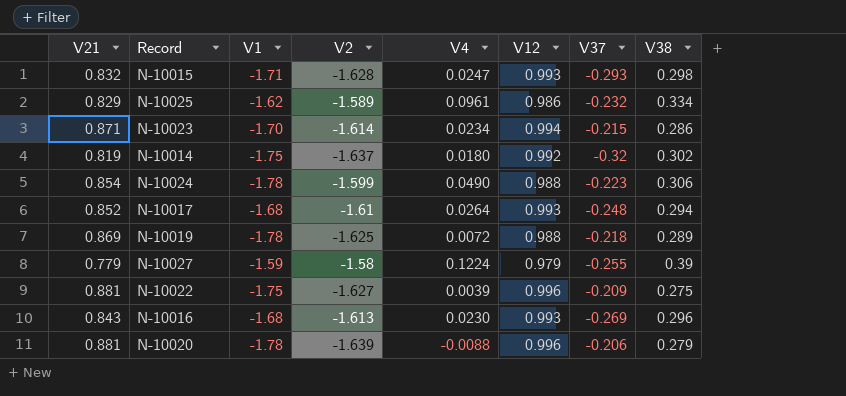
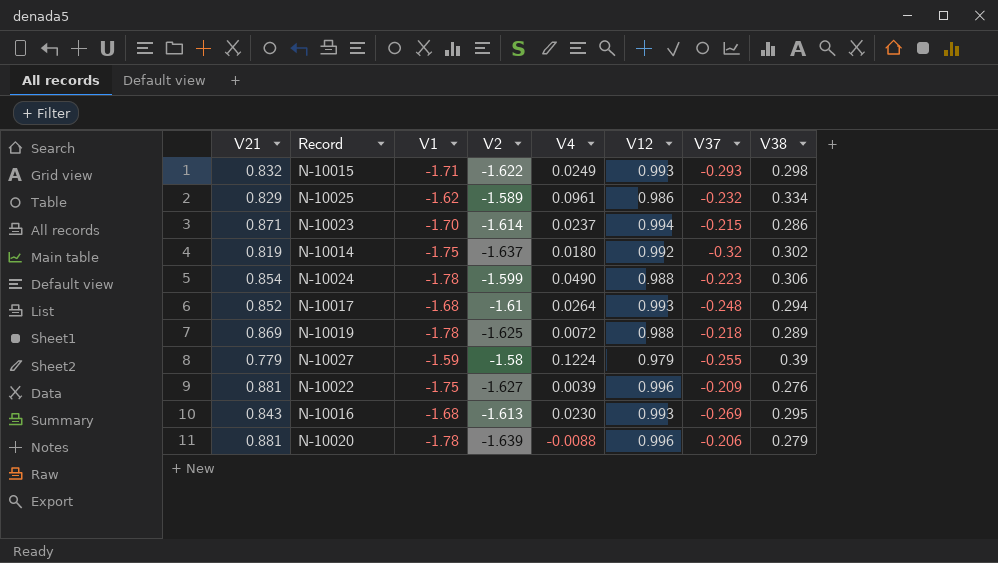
N-10015 | V2: -1.628 -> -1.622
N-10015 | V4: 0.0247 -> 0.0249
N-10023 | V4: 0.0234 -> 0.0237
N-10022 | V38: 0.275 -> 0.276
N-10016 | V38: 0.296 -> 0.295

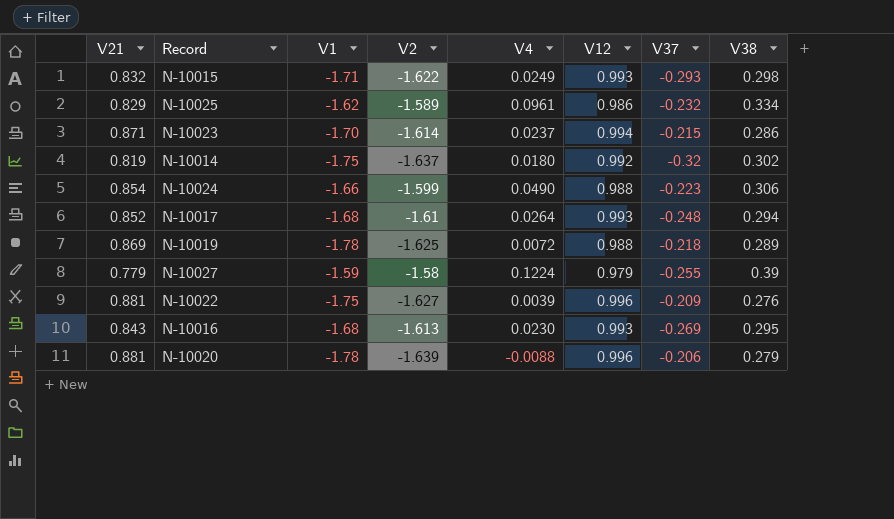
N-10024 | V1: -1.78 -> -1.66

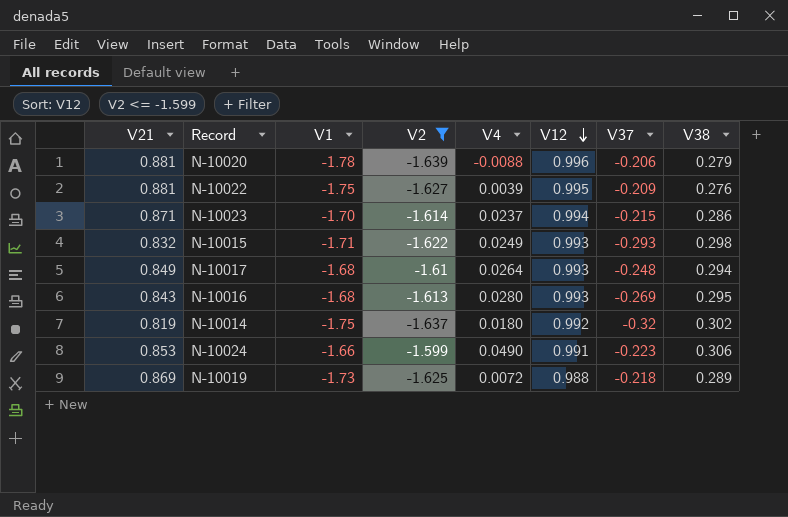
filter: none -> V2 <= -1.599
row order: none -> V12 descending
N-10022 | V12: 0.996 -> 0.995
N-10017 | V21: 0.852 -> 0.849
N-10016 | V4: 0.0230 -> 0.0280
N-10024 | V21: 0.854 -> 0.853
N-10024 | V12: 0.988 -> 0.991
N-10019 | V1: -1.78 -> -1.73

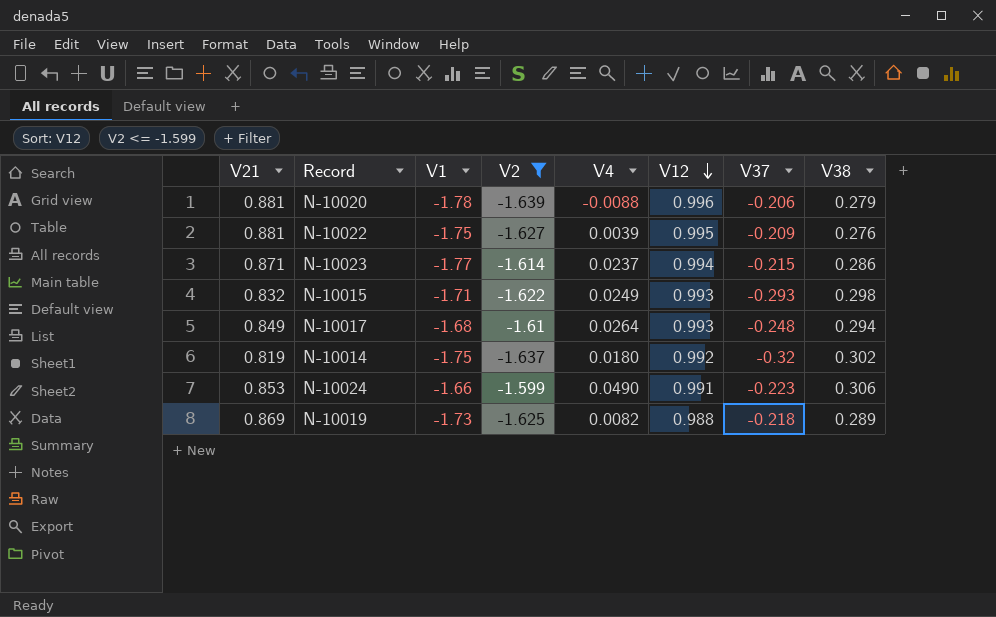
row N-10016: 0.843 | -1.68 | -1.613 | 0.0280 | 0.993 | -0.269 | 0.295 -> none
N-10023 | V1: -1.70 -> -1.77
N-10019 | V4: 0.0072 -> 0.0082

